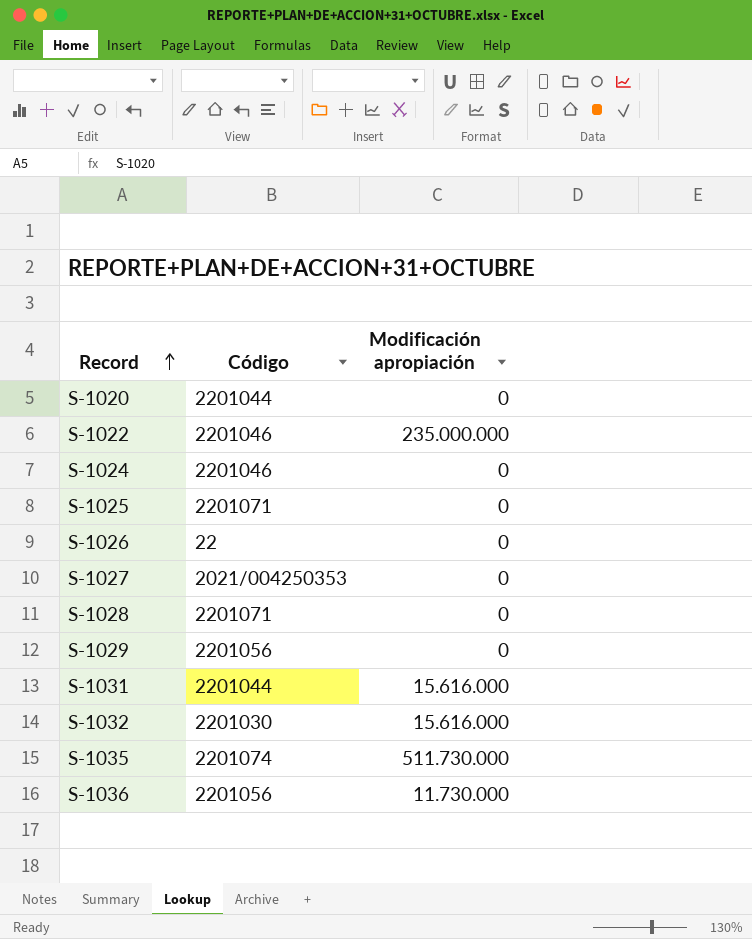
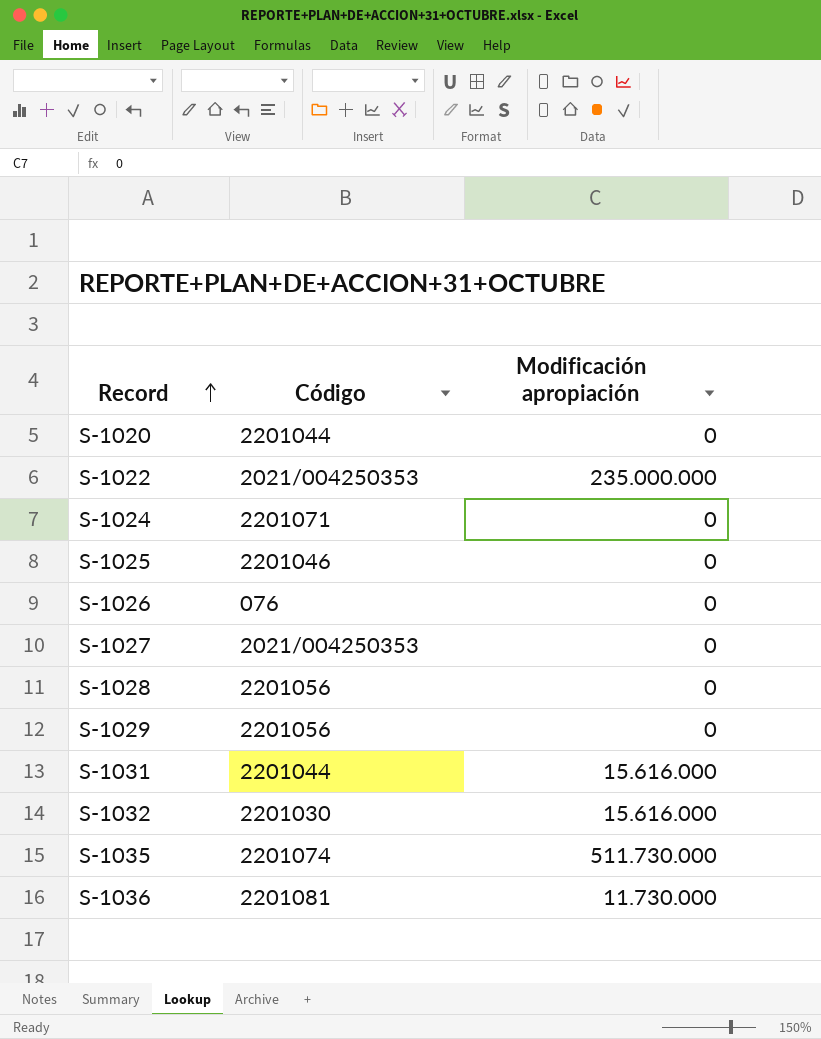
S-1022 | Código: 2201046 -> 2021/004250353
S-1024 | Código: 2201046 -> 2201071
S-1025 | Código: 2201071 -> 2201046
S-1026 | Código: 22 -> 076
S-1028 | Código: 2201071 -> 2201056
S-1036 | Código: 2201056 -> 2201081

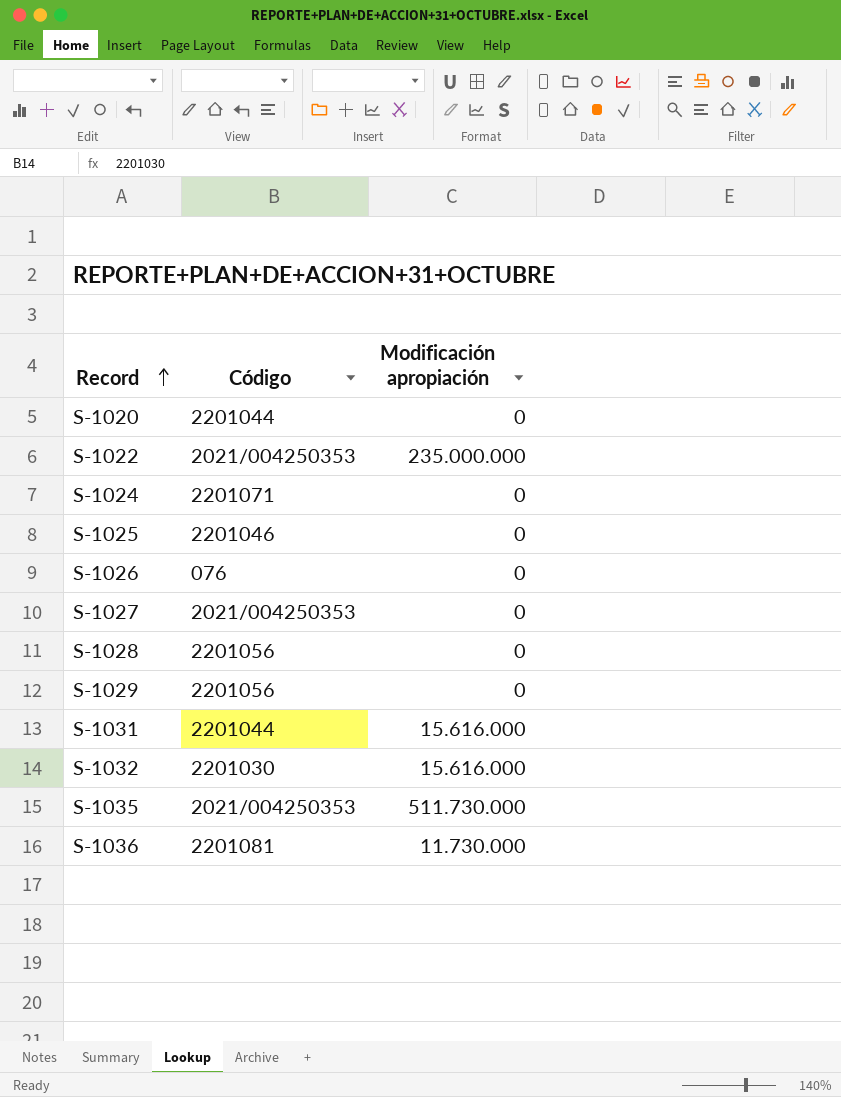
S-1035 | Código: 2201074 -> 2021/004250353

